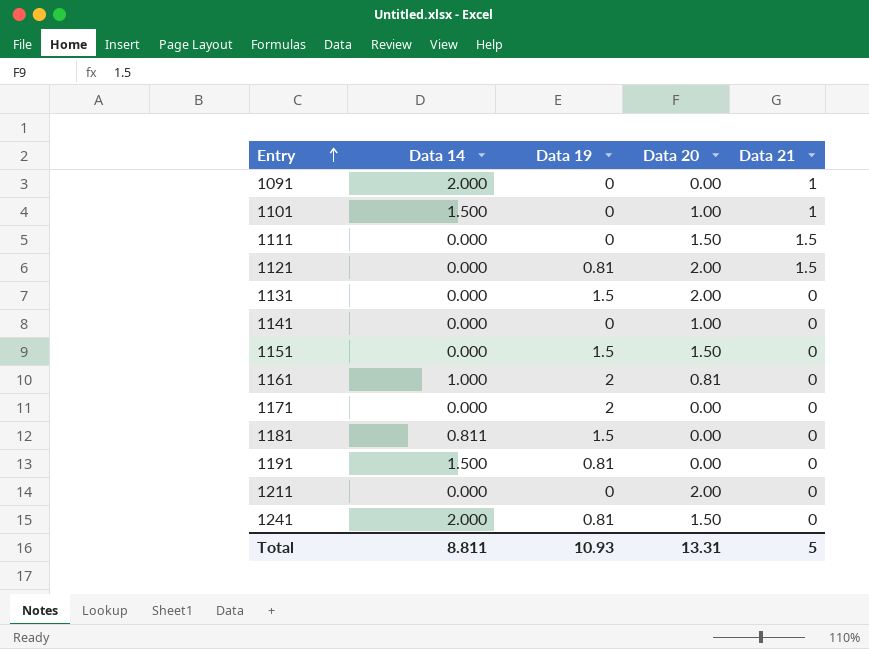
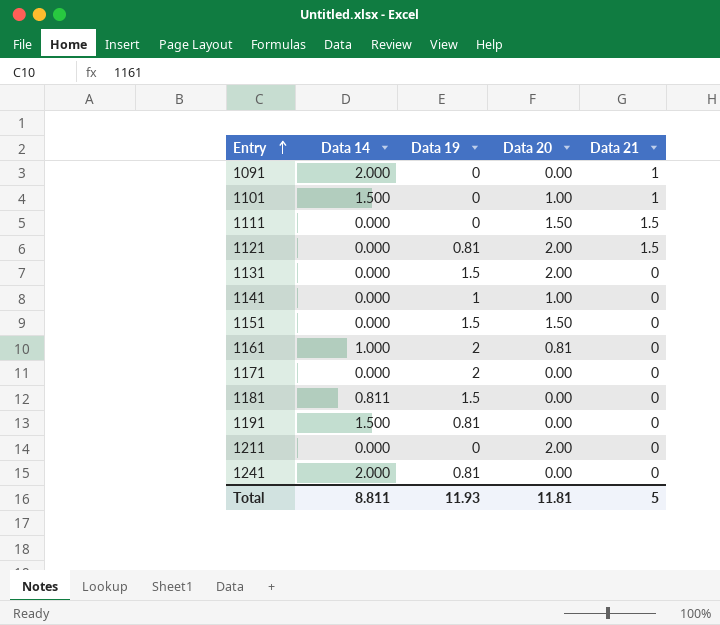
1141 | Data 19: 0 -> 1
1241 | Data 20: 1.50 -> 0.00
Total | Data 19: 10.93 -> 11.93
Total | Data 20: 13.31 -> 11.81

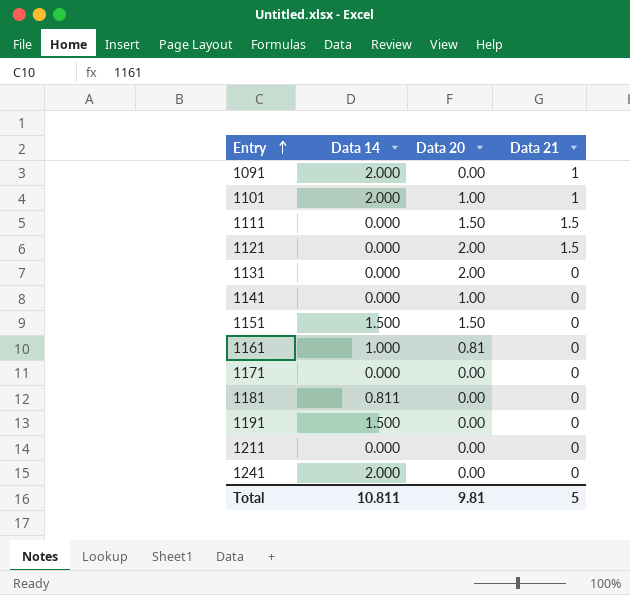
column Data 19 | position: 3 -> none
1101 | Data 14: 1.500 -> 2.000
1151 | Data 14: 0.000 -> 1.500
1211 | Data 20: 2.00 -> 0.00
Total | Data 14: 8.811 -> 10.811
Total | Data 20: 11.81 -> 9.81

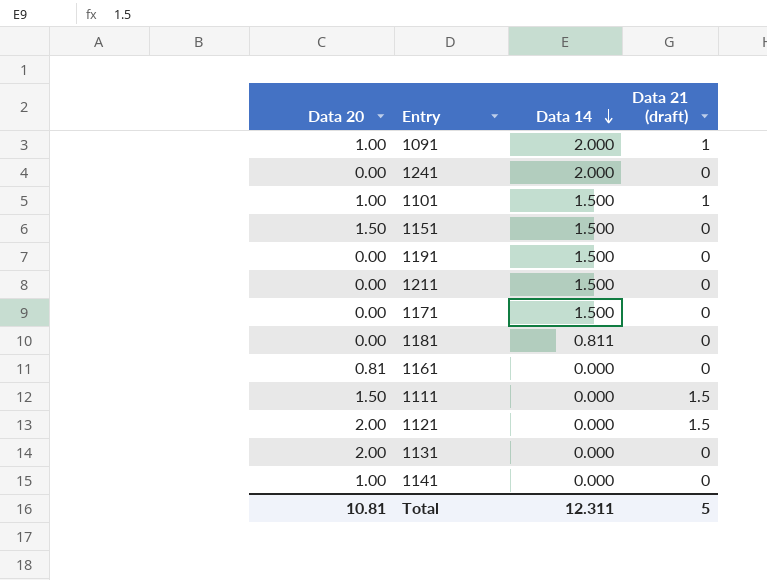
row order: Entry ascending -> Data 14 descending
column Data 20 | position: 3 -> 1
column name: Data 21 -> Data 21 (draft)
1091 | Data 20: 0.00 -> 1.00
1101 | Data 14: 2.000 -> 1.500
1211 | Data 14: 0.000 -> 1.500
1171 | Data 14: 0.000 -> 1.500
1161 | Data 14: 1.000 -> 0.000
Total | Data 20: 9.81 -> 10.81
Total | Data 14: 10.811 -> 12.311

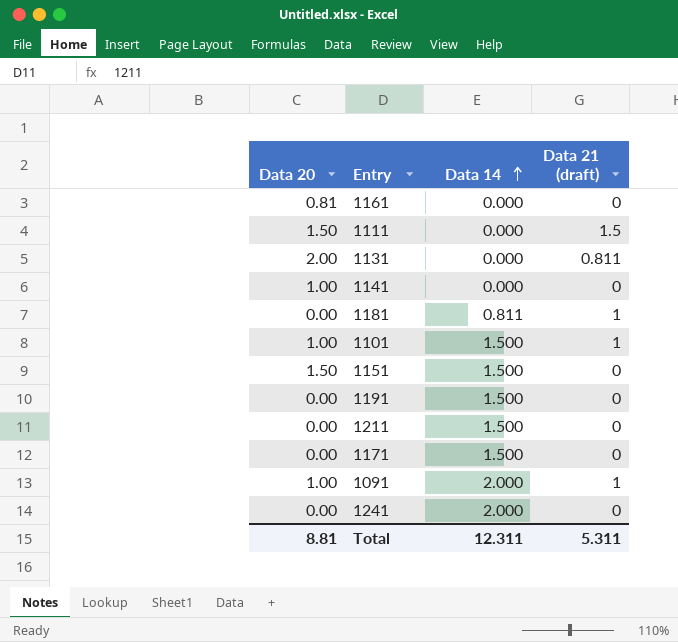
row order: Data 14 descending -> Data 14 ascending
row 1121: 2.00 | 0.000 | 1.5 -> none
1131 | Data 21 (draft): 0 -> 0.811
1181 | Data 21 (draft): 0 -> 1
Total | Data 20: 10.81 -> 8.81
Total | Data 21 (draft): 5 -> 5.311

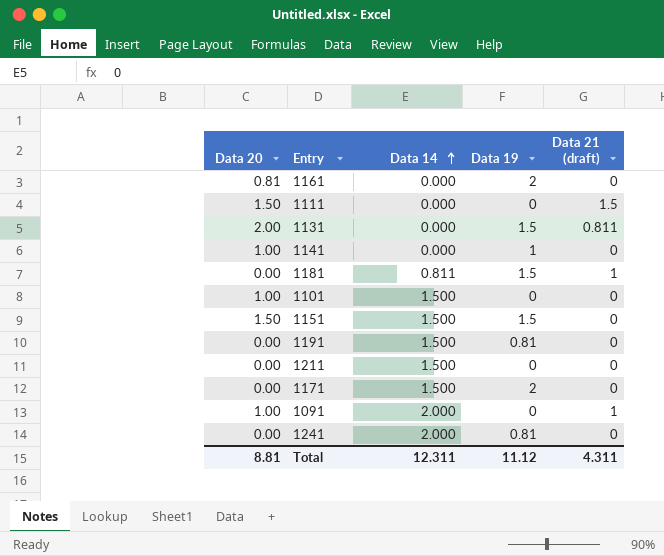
column Data 19 | position: none -> 4
1101 | Data 21 (draft): 1 -> 0
Total | Data 21 (draft): 5.311 -> 4.311

